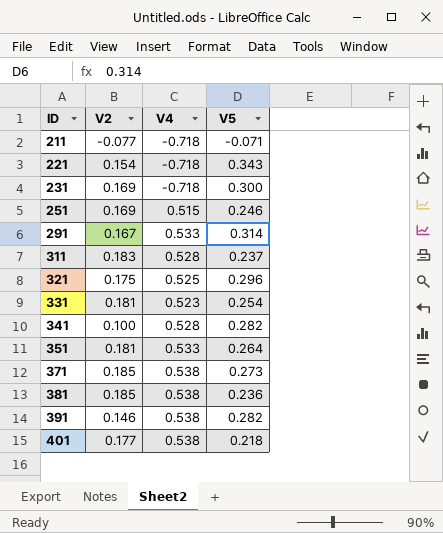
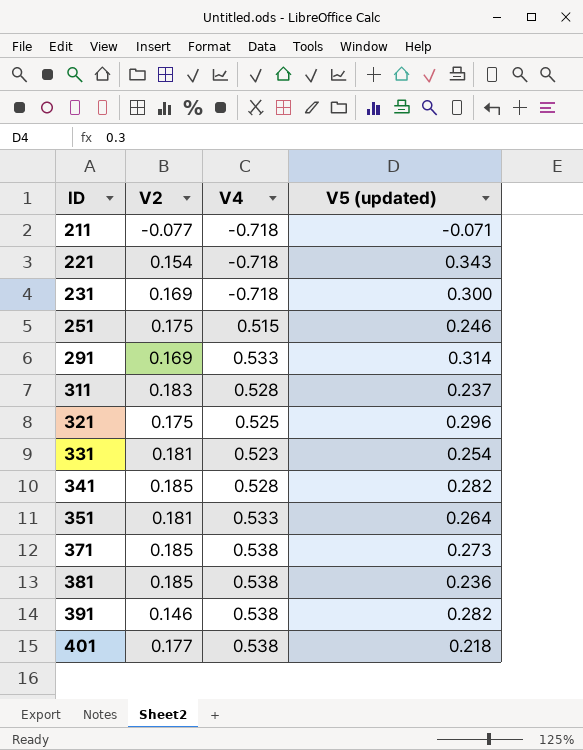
column name: V5 -> V5 (updated)
251 | V2: 0.169 -> 0.175
291 | V2: 0.167 -> 0.169
341 | V2: 0.100 -> 0.185

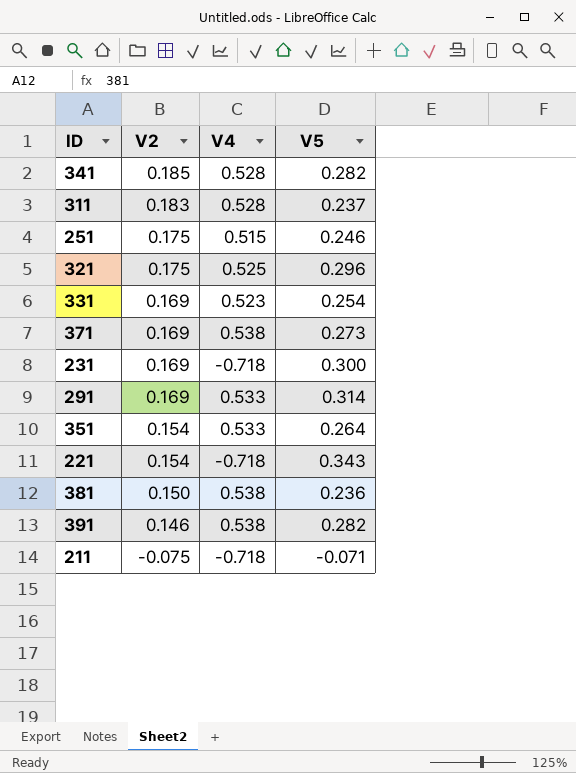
row order: ID ascending -> V2 descending
column name: V5 (updated) -> V5
row 401: 0.177 | 0.538 | 0.218 -> none
331 | V2: 0.181 -> 0.169
371 | V2: 0.185 -> 0.169
351 | V2: 0.181 -> 0.154
381 | V2: 0.185 -> 0.150
211 | V2: -0.077 -> -0.075

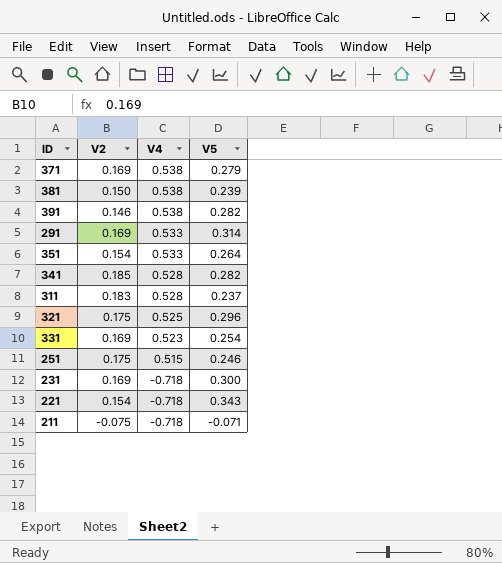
row order: V2 descending -> V4 descending
371 | V5: 0.273 -> 0.279
381 | V5: 0.236 -> 0.239

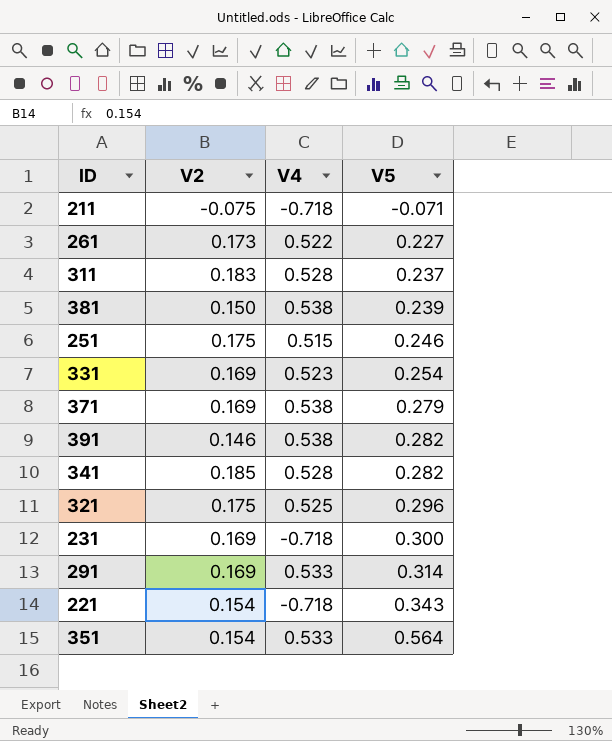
row order: V4 descending -> V5 ascending
row 261: none -> 0.173 | 0.522 | 0.227
351 | V5: 0.264 -> 0.564

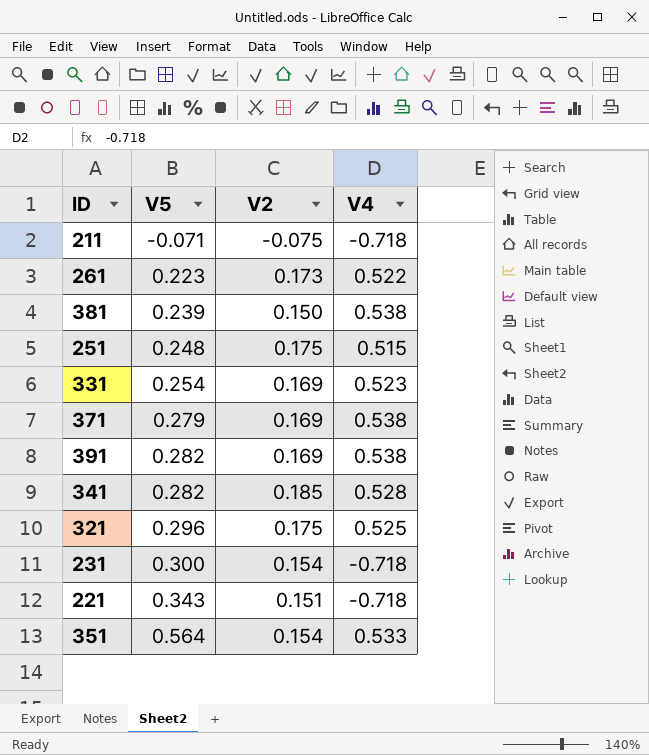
column V5 | position: 4 -> 2
row 311: 0.183 | 0.528 | 0.237 -> none
row 291: 0.169 | 0.533 | 0.314 -> none
261 | V5: 0.227 -> 0.223
251 | V5: 0.246 -> 0.248
391 | V2: 0.146 -> 0.169
231 | V2: 0.169 -> 0.154
221 | V2: 0.154 -> 0.151

